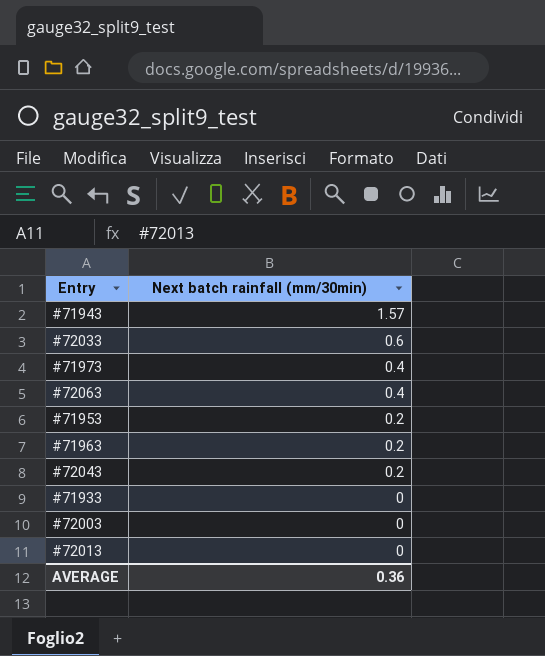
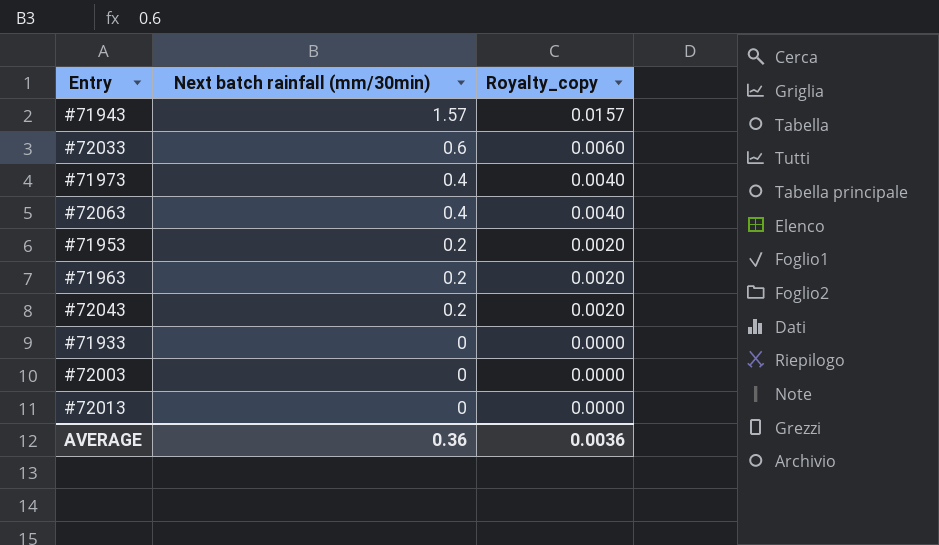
column Royalty_copy | formula: none -> [Next batch rainfall (mm/30min)] * 0.01

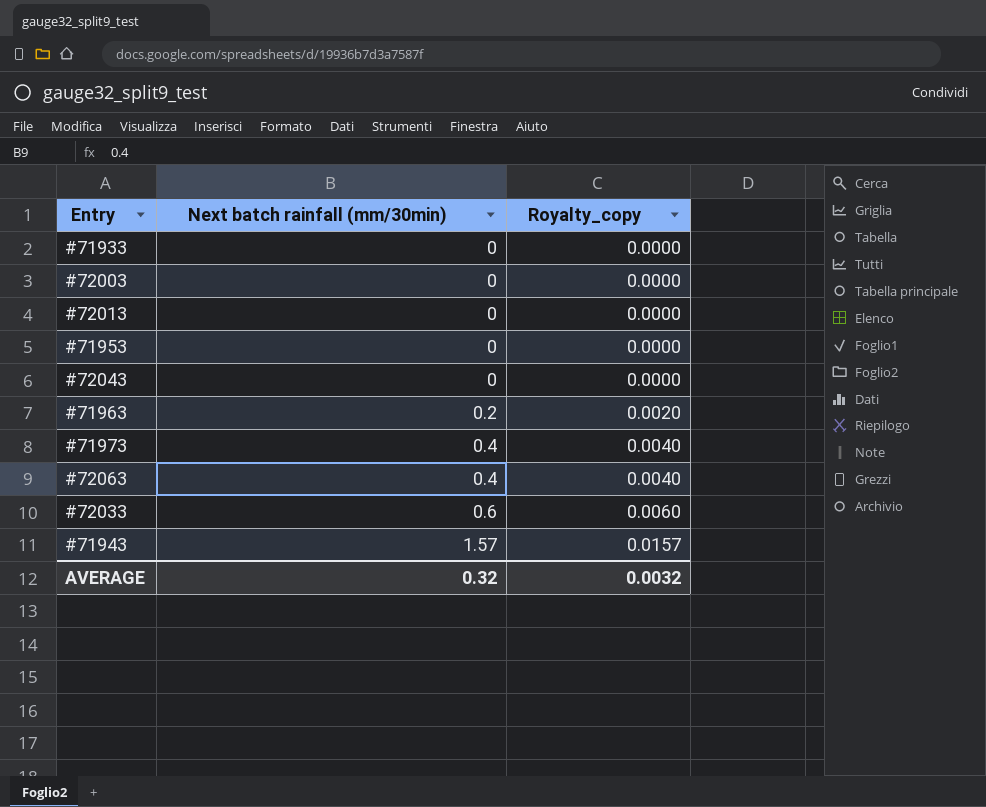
row order: Next batch rainfall (mm/30min) descending -> Next batch rainfall (mm/30min) ascending
#71953 | Next batch rainfall (mm/30min): 0.2 -> 0
#71953 | Royalty_copy: 0.0020 -> 0.0000
#72043 | Next batch rainfall (mm/30min): 0.2 -> 0
#72043 | Royalty_copy: 0.0020 -> 0.0000
AVERAGE | Next batch rainfall (mm/30min): 0.36 -> 0.32
AVERAGE | Royalty_copy: 0.0036 -> 0.0032

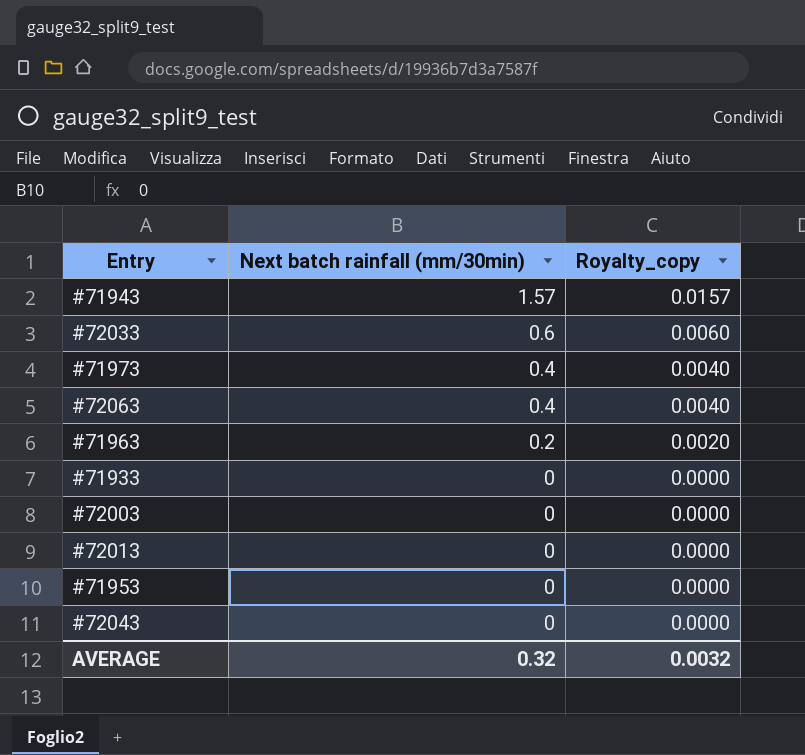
row order: Next batch rainfall (mm/30min) ascending -> Next batch rainfall (mm/30min) descending

